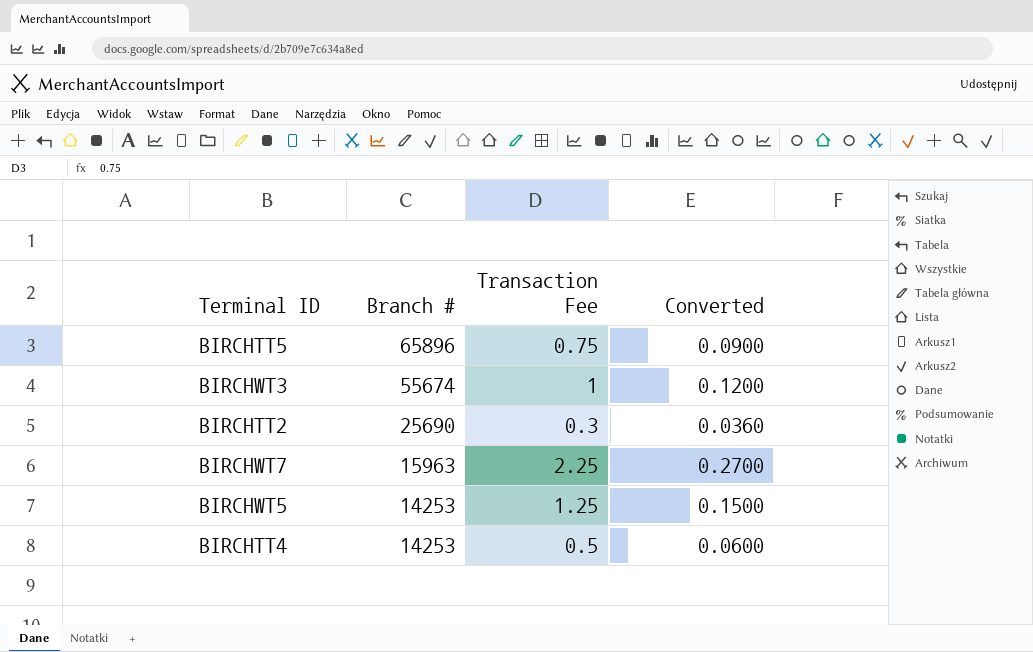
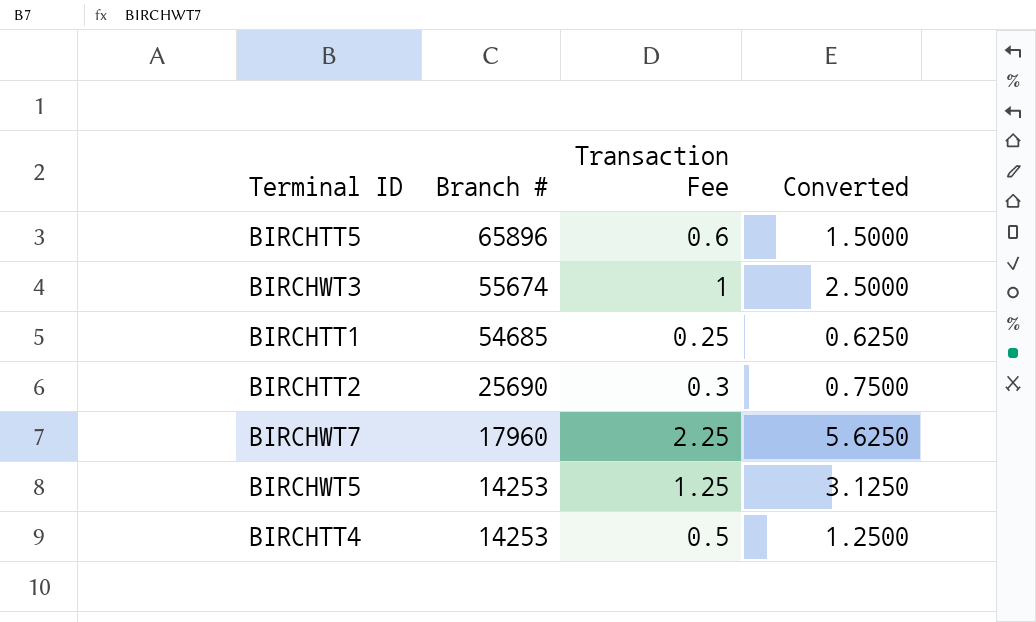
column Converted | formula: [Transaction Fee] * 0.12 -> [Transaction Fee] * 2.5
BIRCHTT5 | Transaction Fee: 0.75 -> 0.6
row BIRCHTT1: none -> 54685 | 0.25 | 0.6250
BIRCHWT7 | Branch #: 15963 -> 17960

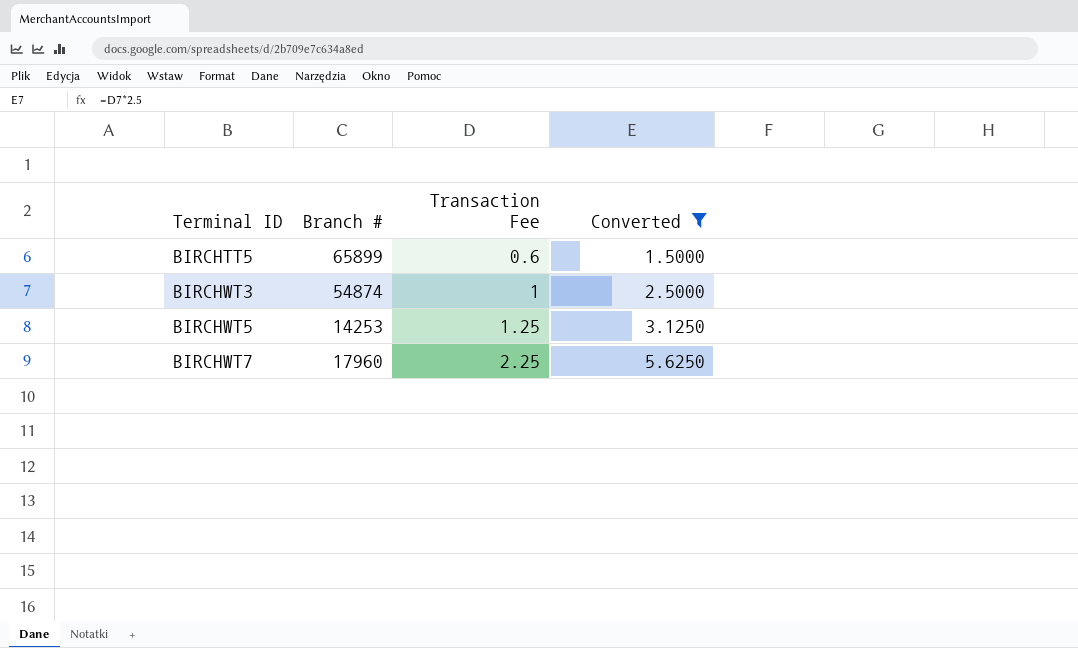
filter: none -> Converted >= 1.5000
row order: Branch # descending -> Terminal ID ascending
BIRCHTT5 | Branch #: 65896 -> 65899
BIRCHWT3 | Branch #: 55674 -> 54874

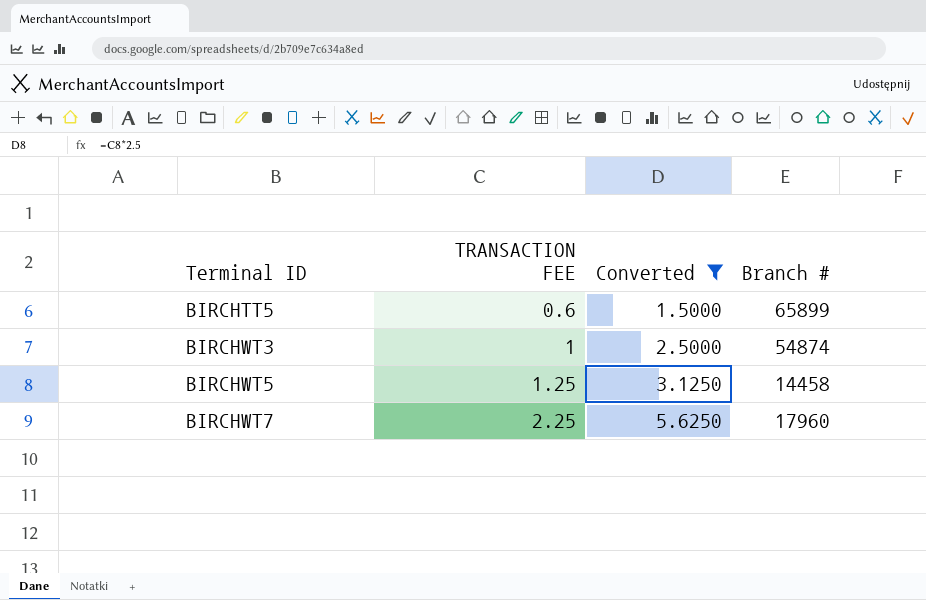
column name: Transaction Fee -> TRANSACTION FEE
column Branch # | position: 2 -> 4
BIRCHWT5 | Branch #: 14253 -> 14458

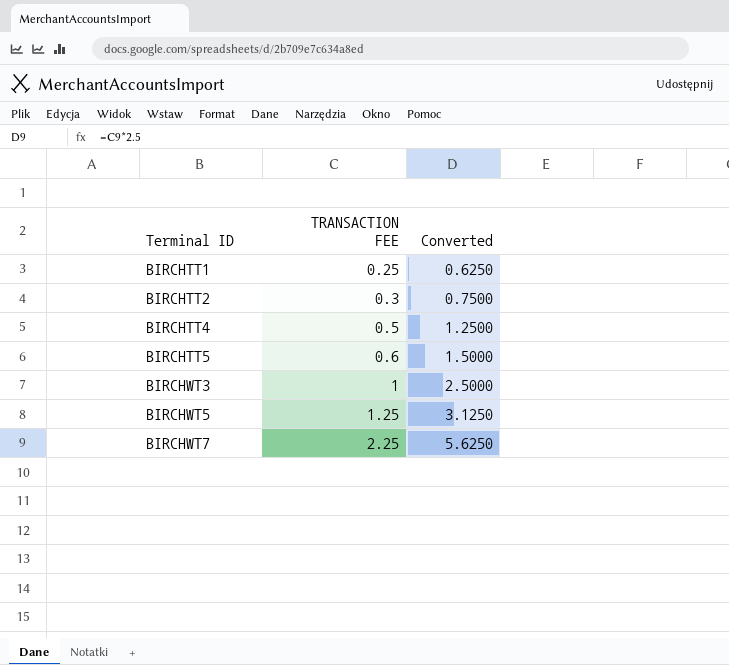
filter: Converted >= 1.5000 -> none
column Branch # | position: 4 -> none

